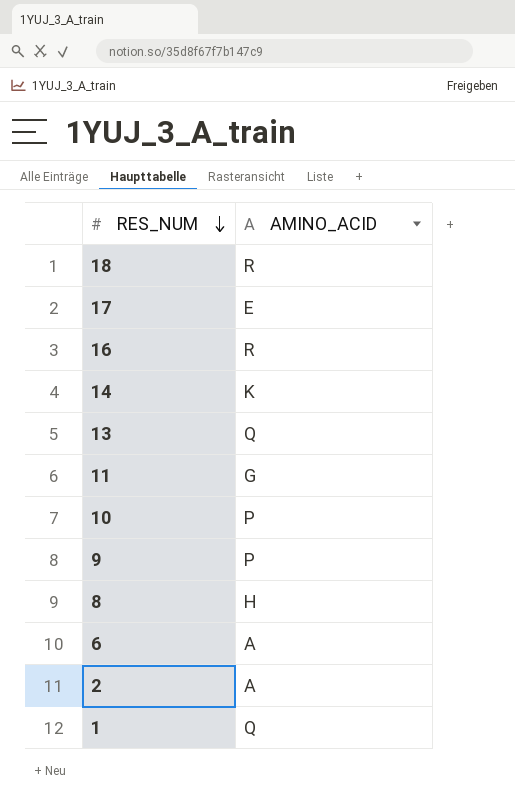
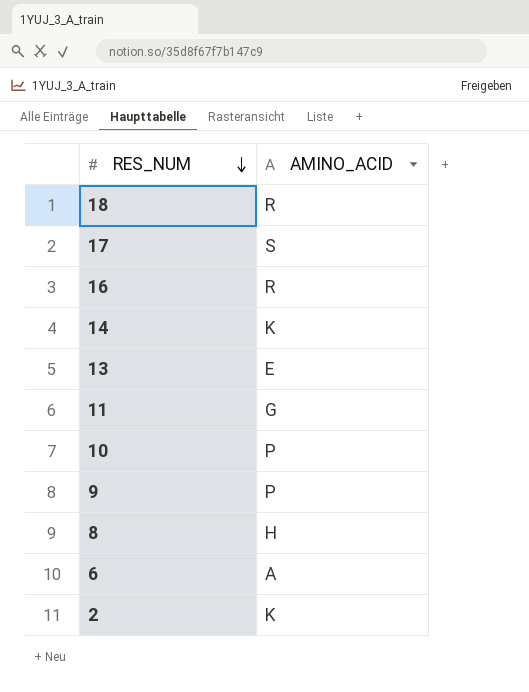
row 1: Q -> none
17 | AMINO_ACID: E -> S
13 | AMINO_ACID: Q -> E
2 | AMINO_ACID: A -> K

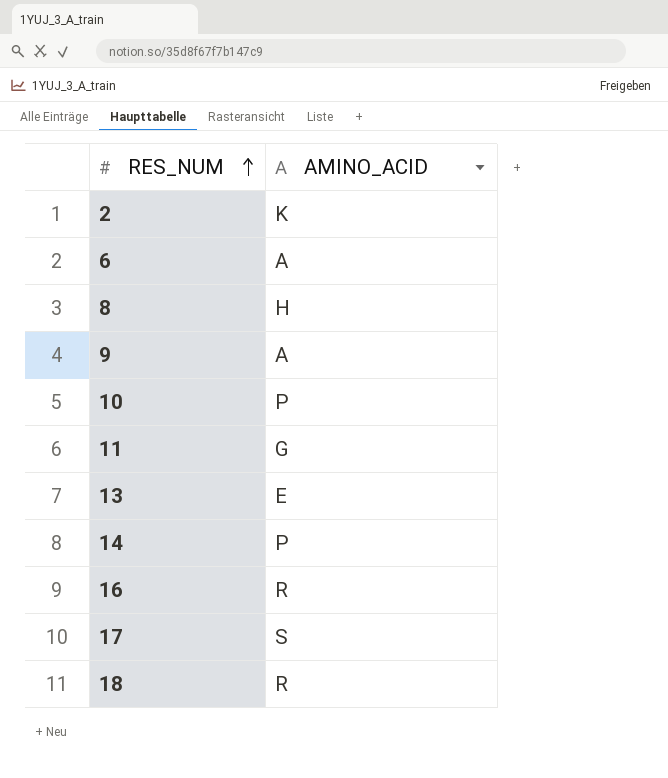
row order: RES_NUM descending -> RES_NUM ascending
9 | AMINO_ACID: P -> A
14 | AMINO_ACID: K -> P

